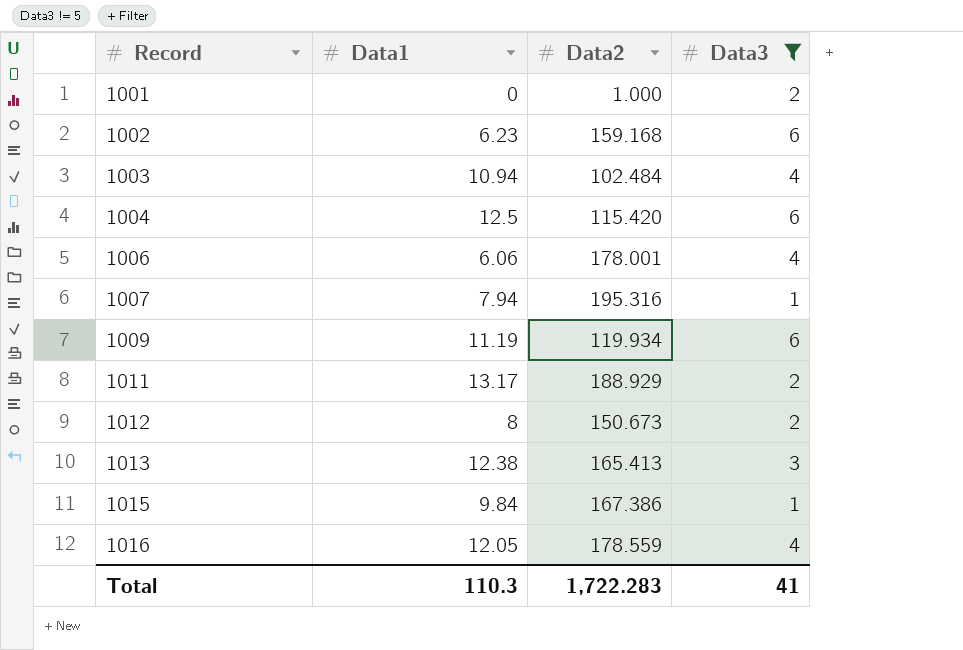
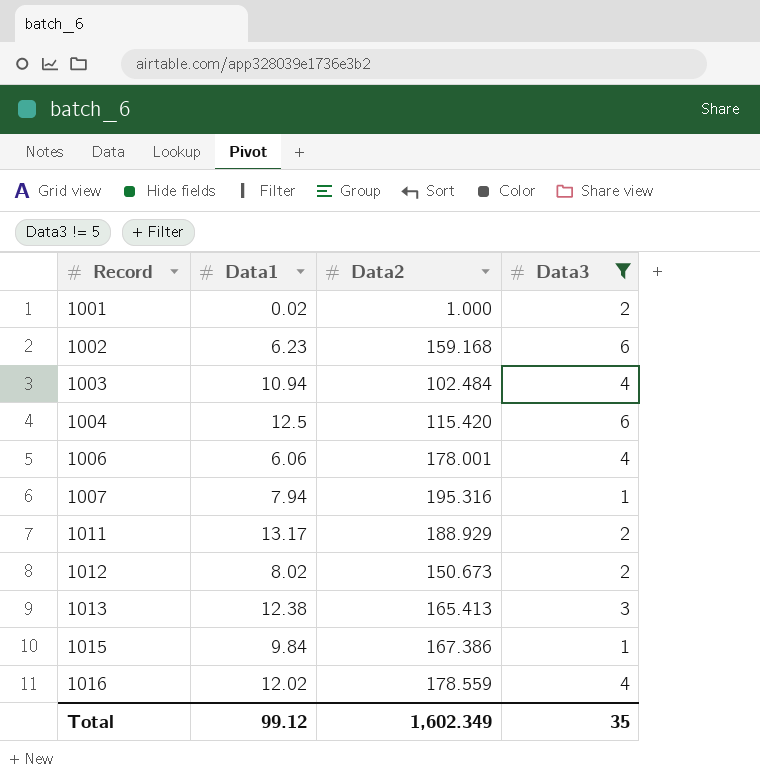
row 1009: 11.19 | 119.934 | 6 -> none
1001 | Data1: 0 -> 0.02
1012 | Data1: 8 -> 8.02
1016 | Data1: 12.05 -> 12.02
Total | Data1: 110.3 -> 99.12
Total | Data2: 1,722.283 -> 1,602.349
Total | Data3: 41 -> 35

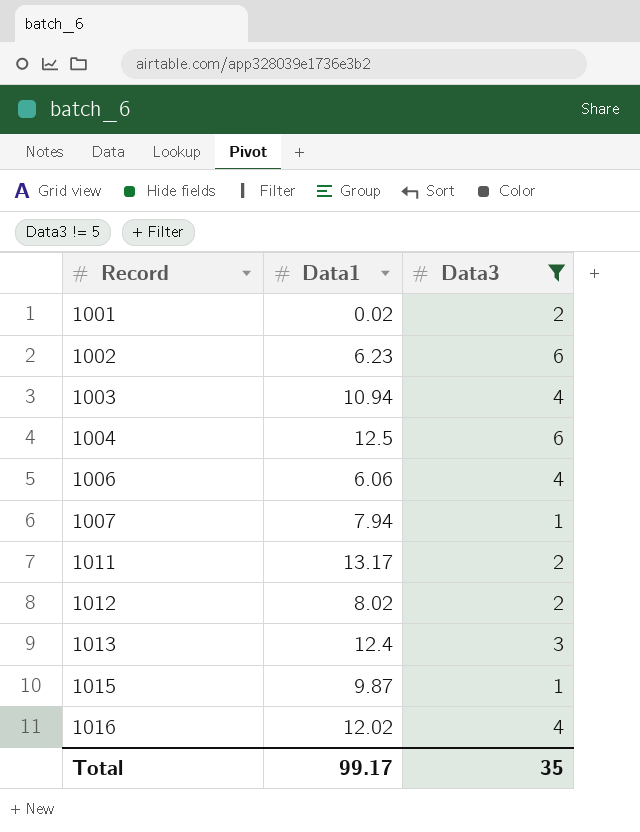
column Data2 | position: 3 -> none
1013 | Data1: 12.38 -> 12.4
1015 | Data1: 9.84 -> 9.87
Total | Data1: 99.12 -> 99.17

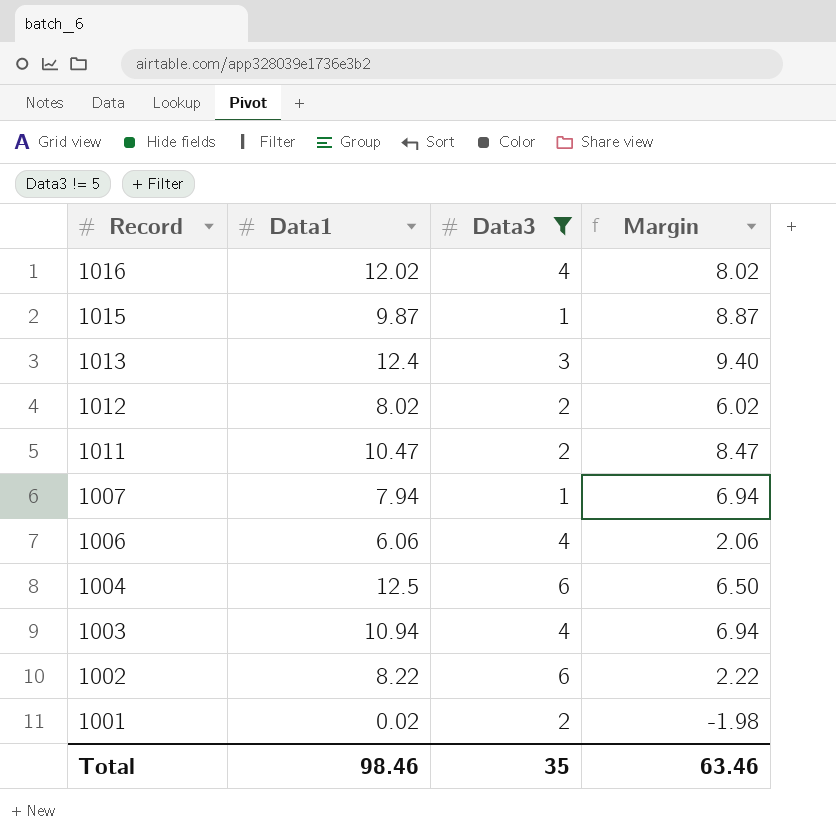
row order: Record ascending -> Record descending
column Margin | formula: none -> [Data1] - [Data3]
1011 | Data1: 13.17 -> 10.47
1002 | Data1: 6.23 -> 8.22
Total | Data1: 99.17 -> 98.46

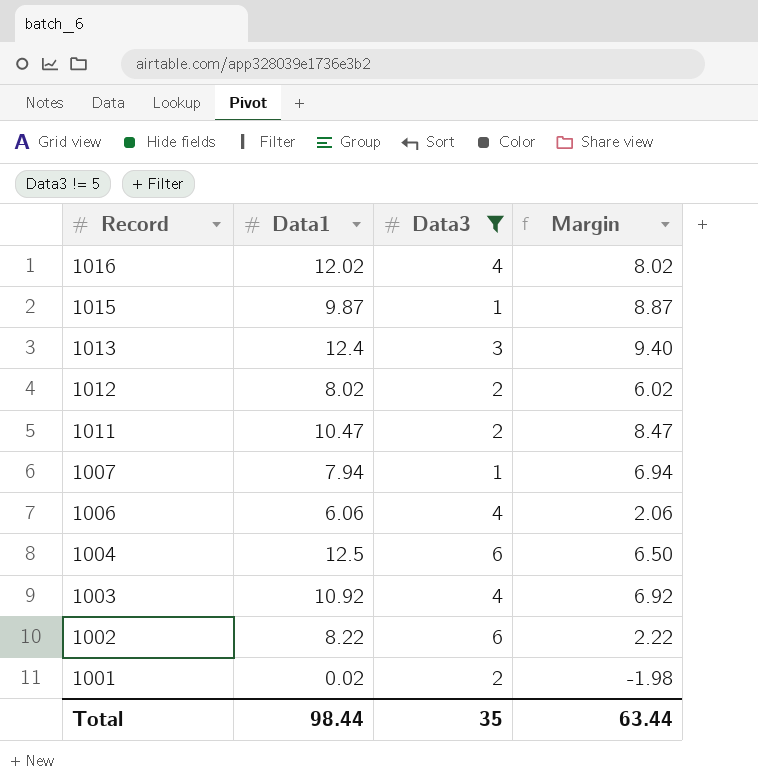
1003 | Data1: 10.94 -> 10.92
1003 | Margin: 6.94 -> 6.92
Total | Data1: 98.46 -> 98.44
Total | Margin: 63.46 -> 63.44

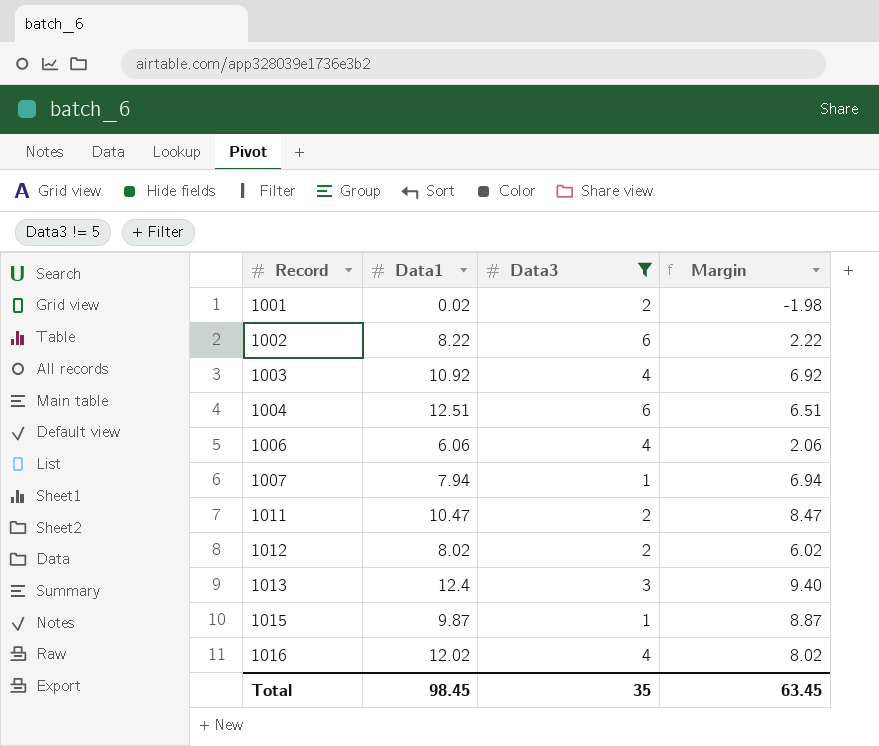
row order: Record descending -> Record ascending
1004 | Data1: 12.5 -> 12.51
1004 | Margin: 6.50 -> 6.51
Total | Data1: 98.44 -> 98.45
Total | Margin: 63.44 -> 63.45

